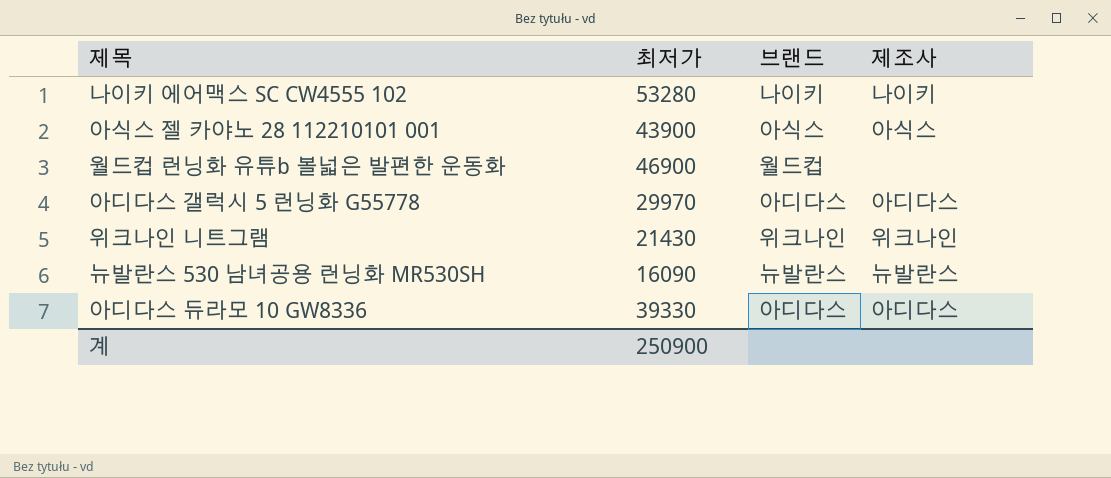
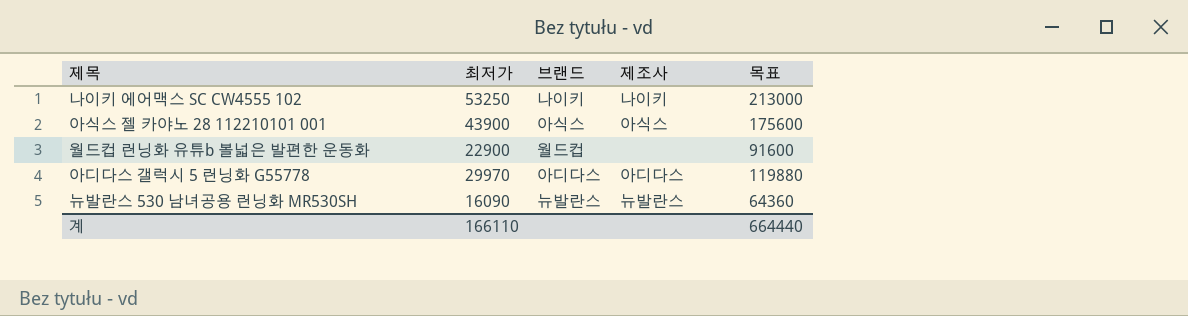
column 목표 | formula: none -> [최저가] * 4
row 위크나인 니트그램: 21430 | 위크나인 | 위크나인 -> none
row 아디다스 듀라모 10 GW8336: 39330 | 아디다스 | 아디다스 -> none
나이키 에어맥스 SC CW4555 102 | 최저가: 53280 -> 53250
월드컵 런닝화 유튜b 볼넓은 발편한 운동화 | 최저가: 46900 -> 22900
계 | 최저가: 250900 -> 166110

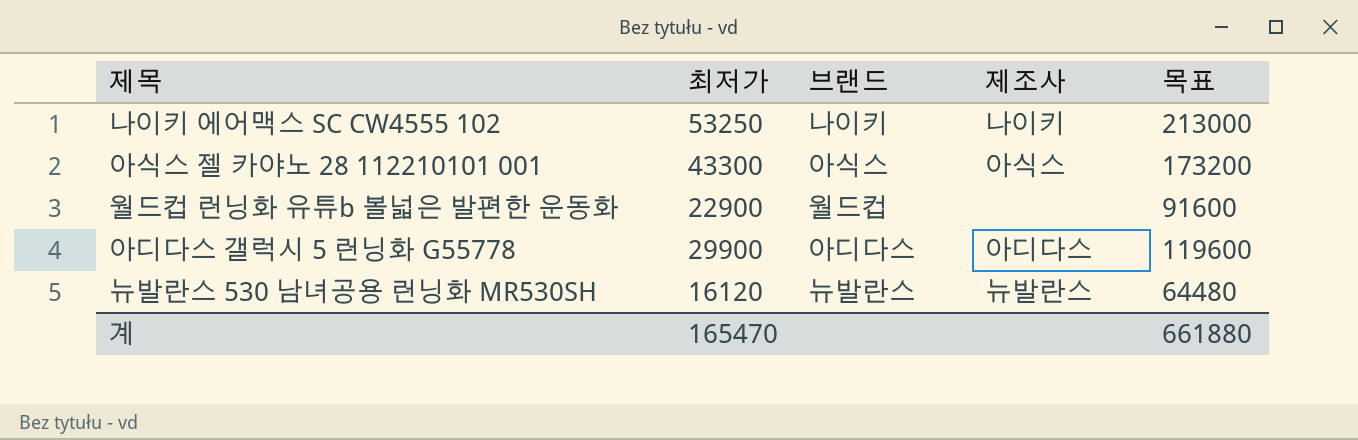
아식스 젤 카야노 28 112210101 001 | 최저가: 43900 -> 43300
아식스 젤 카야노 28 112210101 001 | 목표: 175600 -> 173200
아디다스 갤럭시 5 런닝화 G55778 | 최저가: 29970 -> 29900
아디다스 갤럭시 5 런닝화 G55778 | 목표: 119880 -> 119600
뉴발란스 530 남녀공용 런닝화 MR530SH | 최저가: 16090 -> 16120
뉴발란스 530 남녀공용 런닝화 MR530SH | 목표: 64360 -> 64480
계 | 최저가: 166110 -> 165470
계 | 목표: 664440 -> 661880

